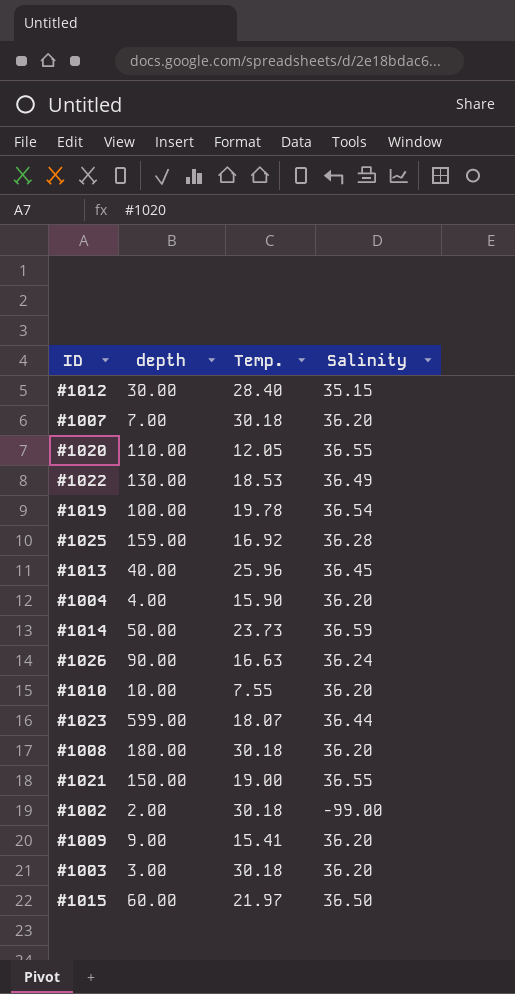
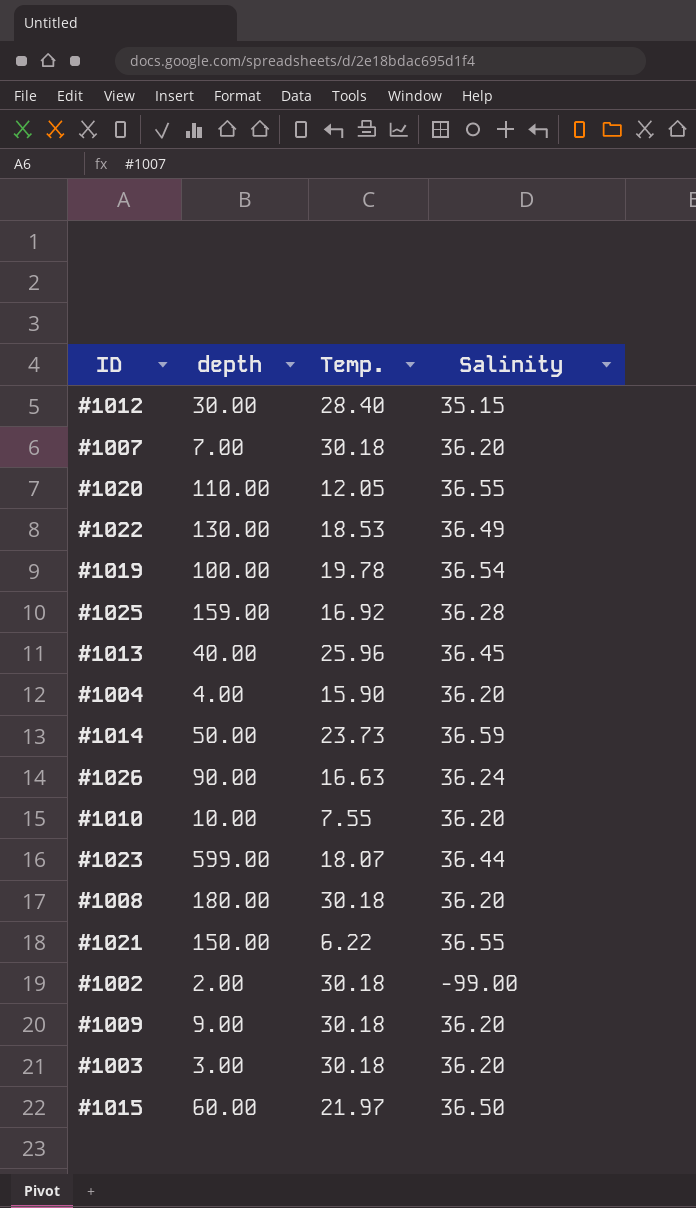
#1021 | Temp.: 19.00 -> 6.22
#1009 | Temp.: 15.41 -> 30.18

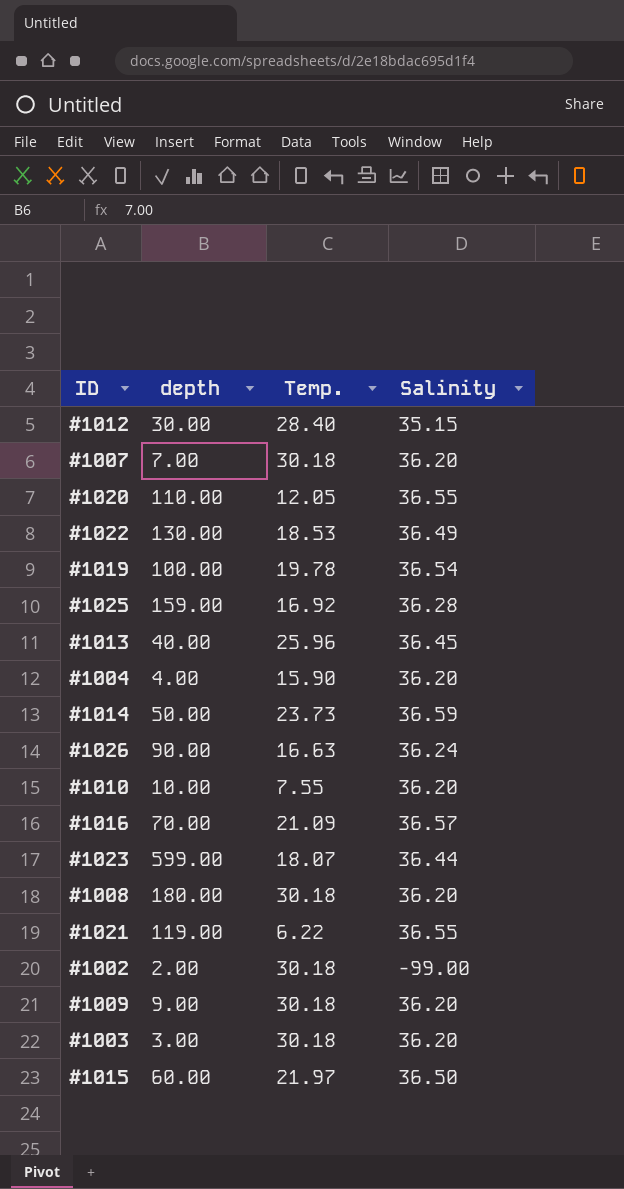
row #1016: none -> 70.00 | 21.09 | 36.57
#1021 | depth: 150.00 -> 119.00

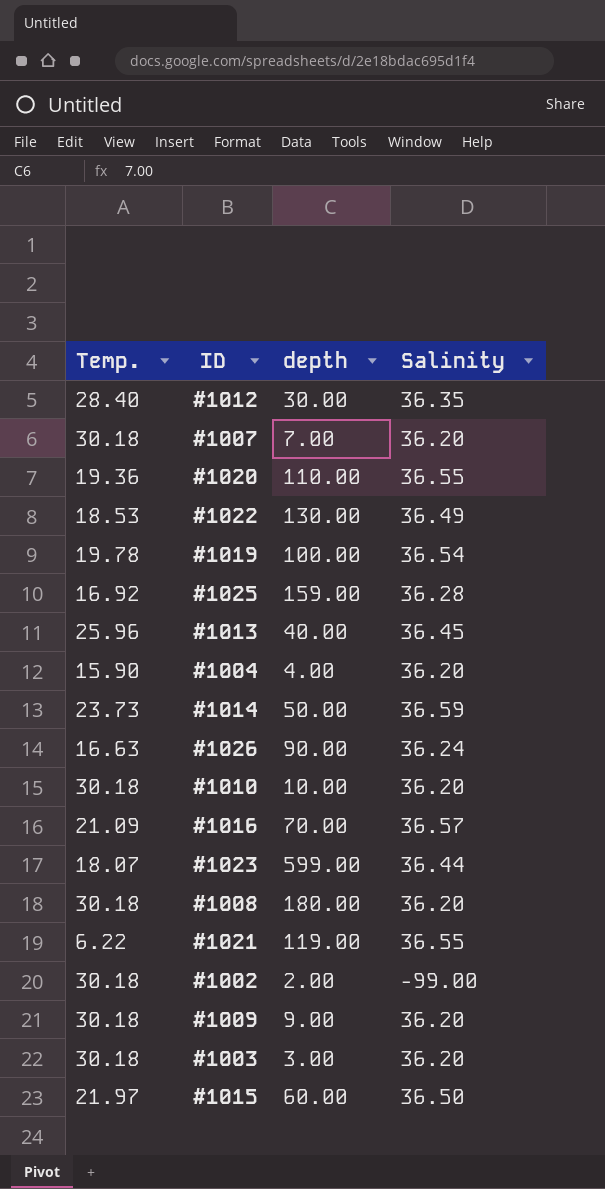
column Temp. | position: 3 -> 1
#1012 | Salinity: 35.15 -> 36.35
#1020 | Temp.: 12.05 -> 19.36
#1010 | Temp.: 7.55 -> 30.18

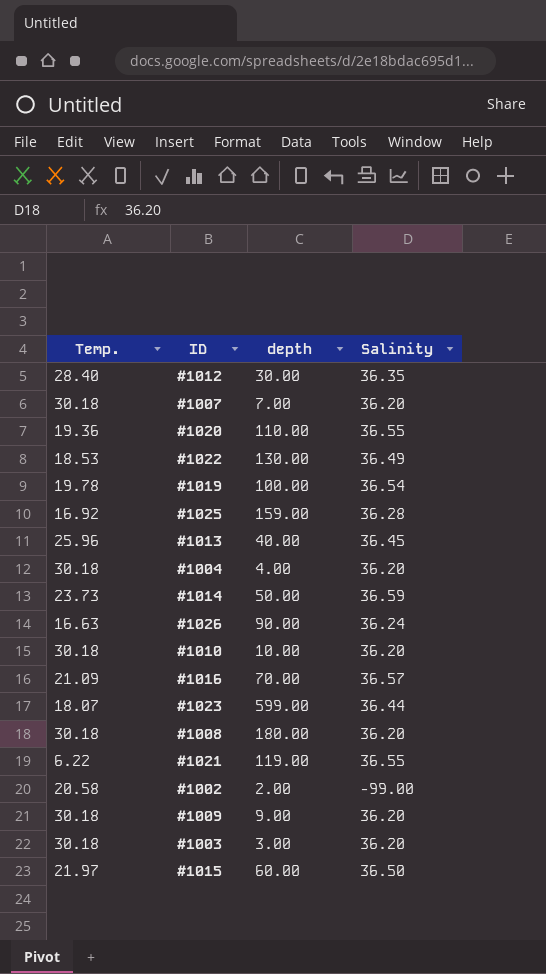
#1004 | Temp.: 15.90 -> 30.18
#1002 | Temp.: 30.18 -> 20.58

